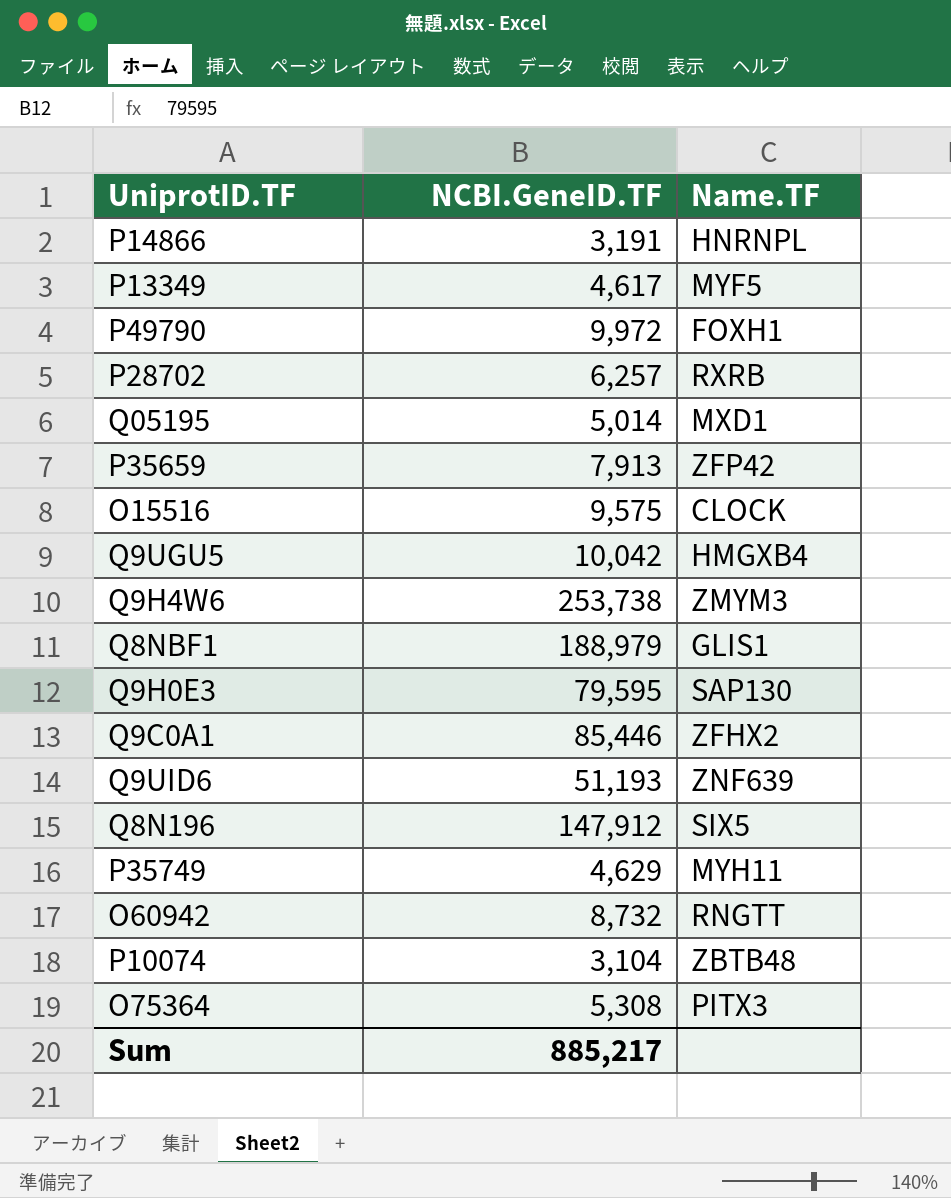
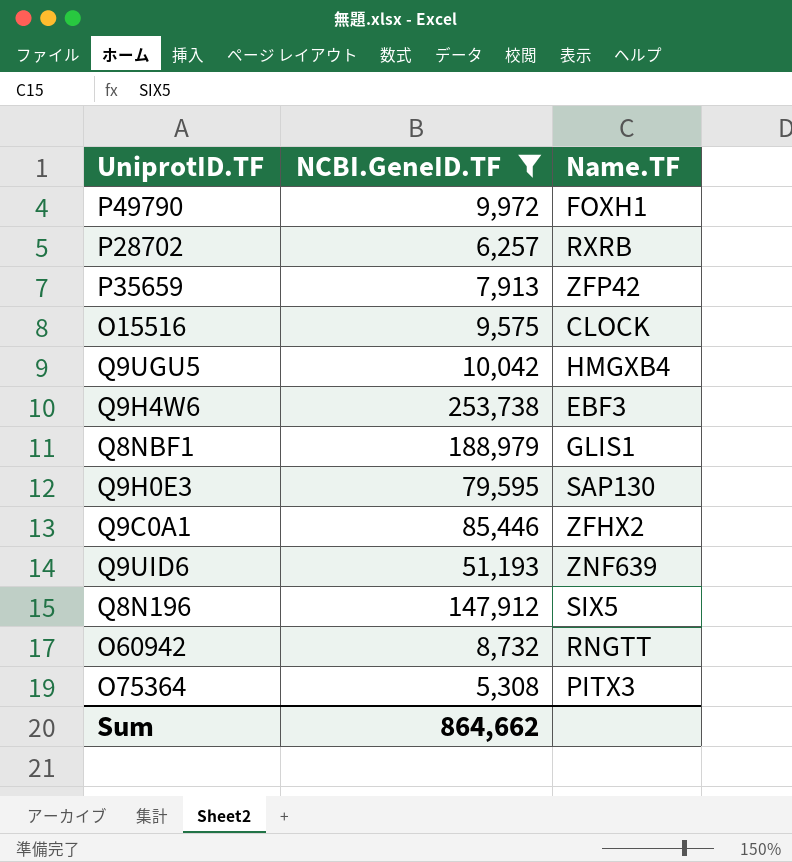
filter: none -> NCBI.GeneID.TF >= 5,308
Q9H4W6 | Name.TF: ZMYM3 -> EBF3
Sum | NCBI.GeneID.TF: 885,217 -> 864,662

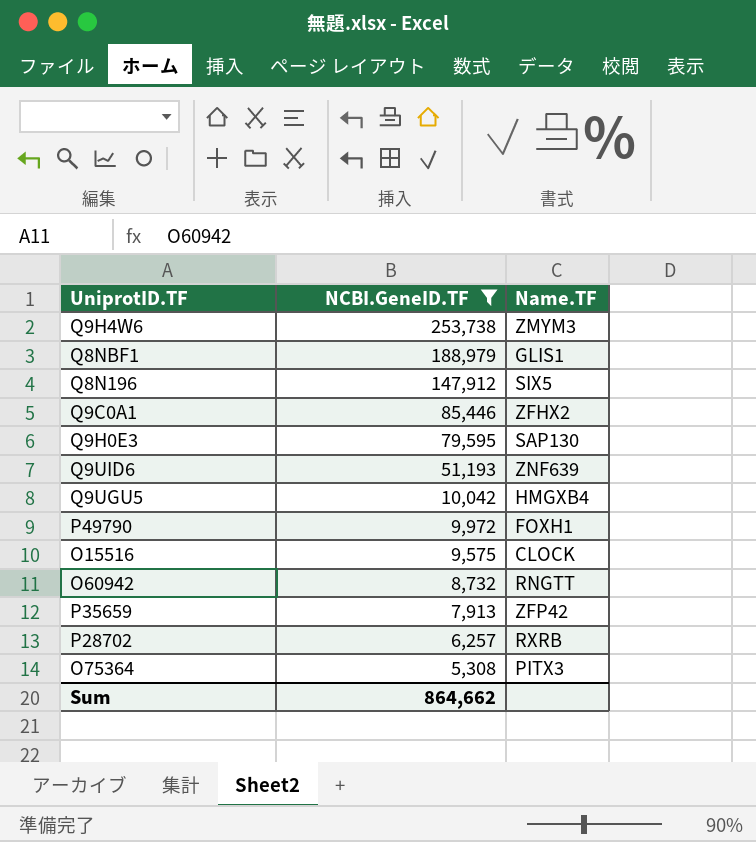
row order: none -> NCBI.GeneID.TF descending
Q9H4W6 | Name.TF: EBF3 -> ZMYM3

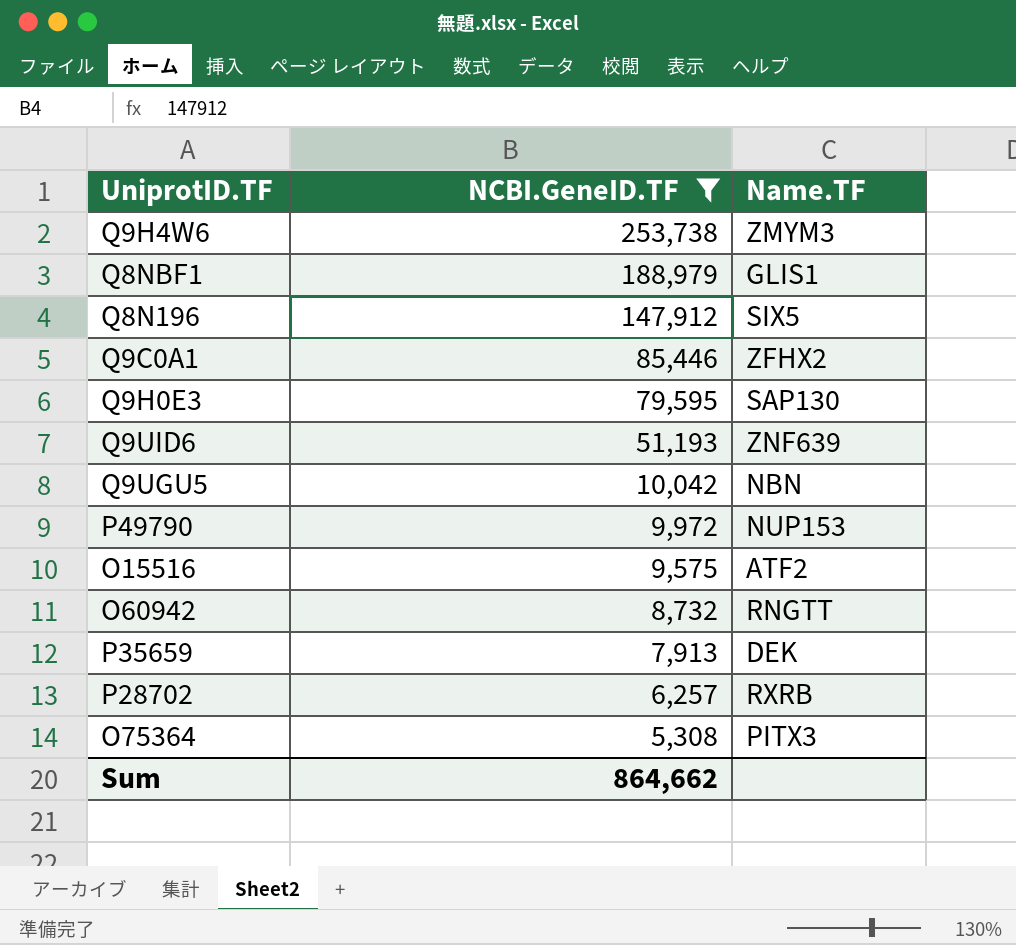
Q9UGU5 | Name.TF: HMGXB4 -> NBN
P49790 | Name.TF: FOXH1 -> NUP153
O15516 | Name.TF: CLOCK -> ATF2
P35659 | Name.TF: ZFP42 -> DEK

